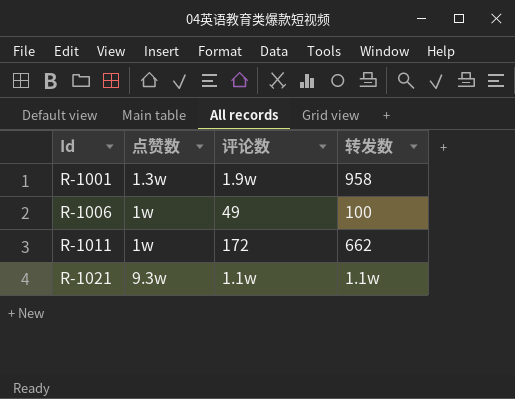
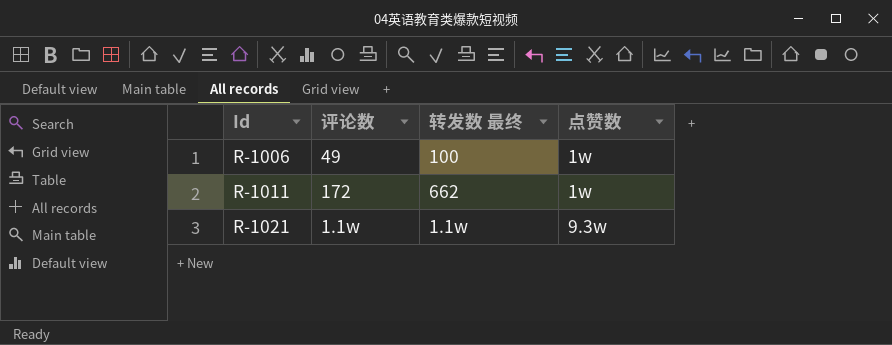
column name: 转发数 -> 转发数 最终
column 点赞数 | position: 2 -> 4
row R-1001: 1.3w | 1.9w | 958 -> none

